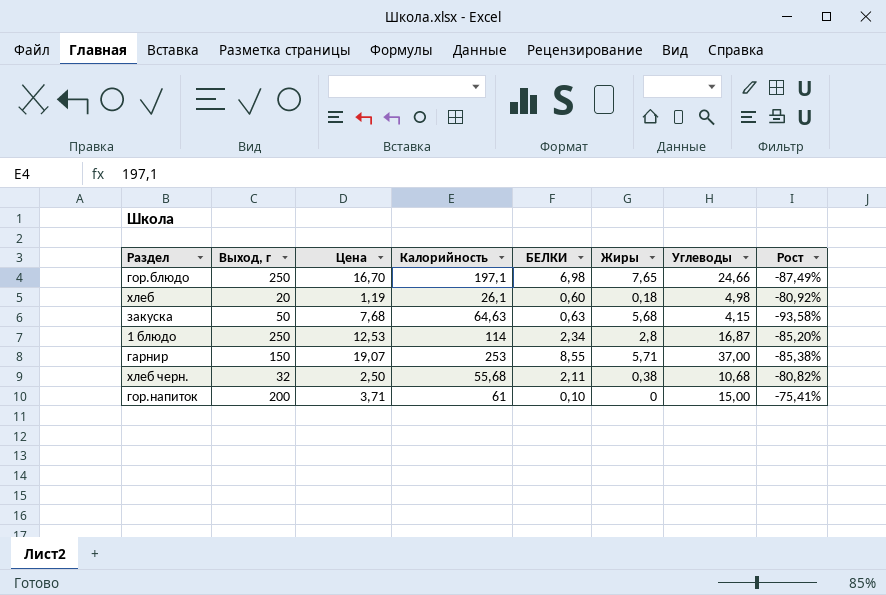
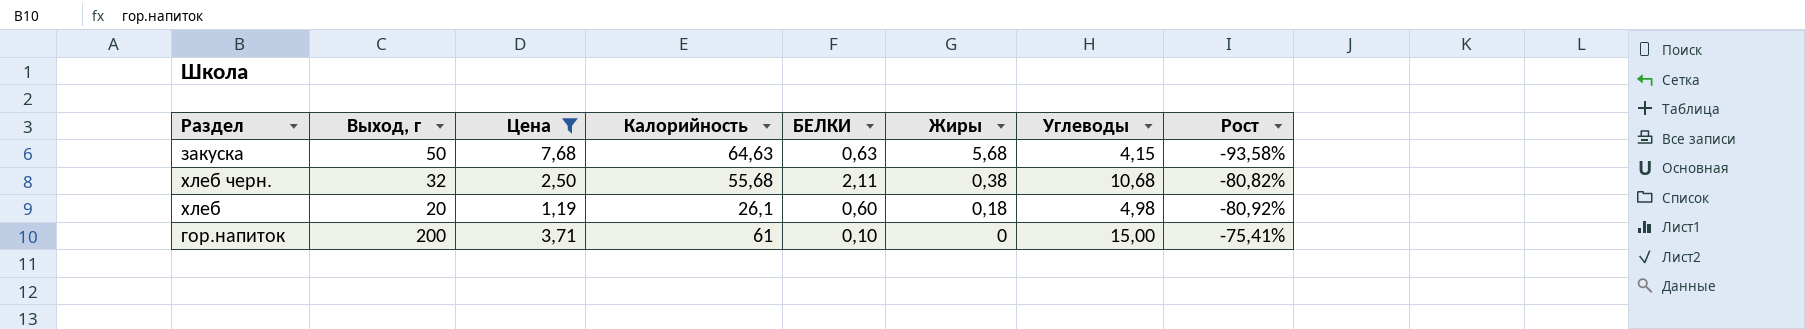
filter: none -> Цена <= 7,68
row order: none -> Жиры descending

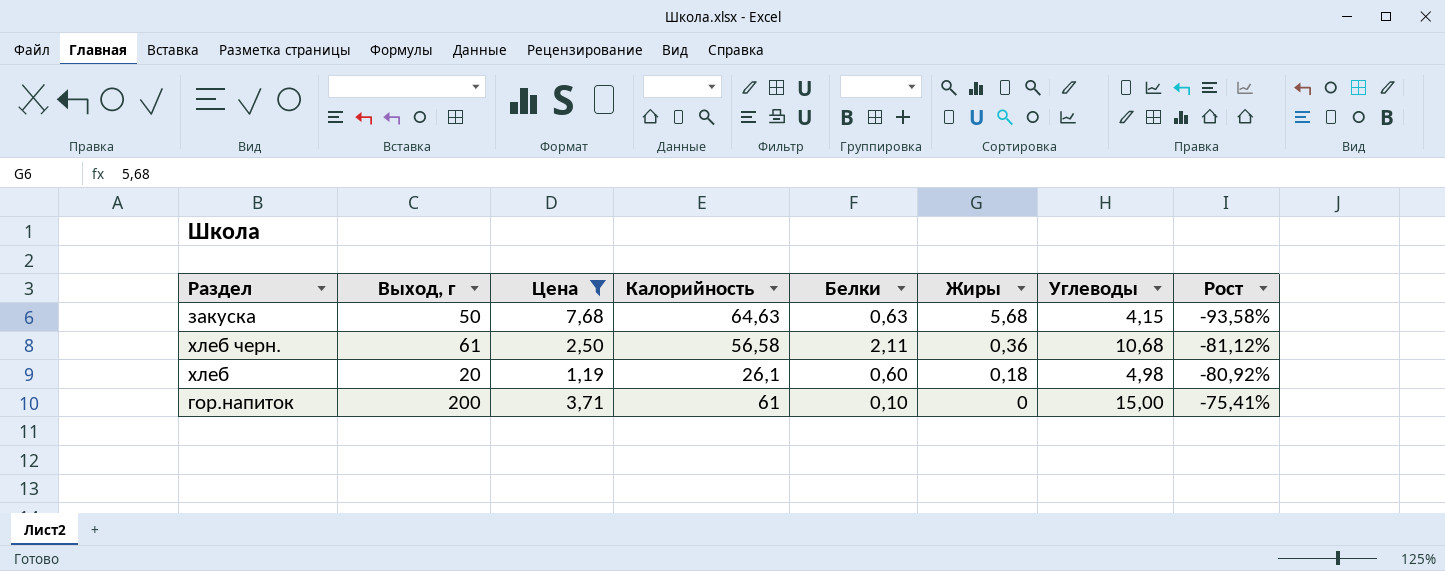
column name: БЕЛКИ -> Белки
хлеб черн. | Выход, г: 32 -> 61
хлеб черн. | Калорийность: 55,68 -> 56,58
хлеб черн. | Жиры: 0,38 -> 0,36
хлеб черн. | Рост: -80,82% -> -81,12%

